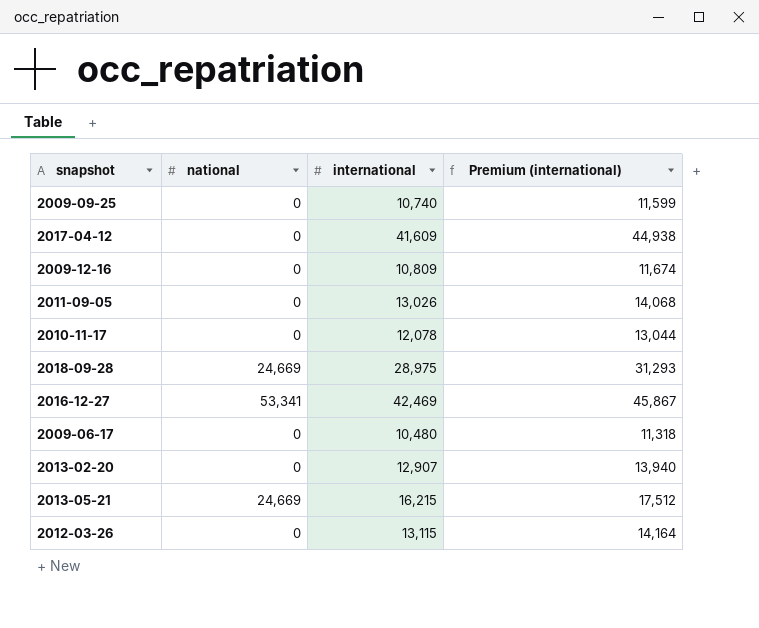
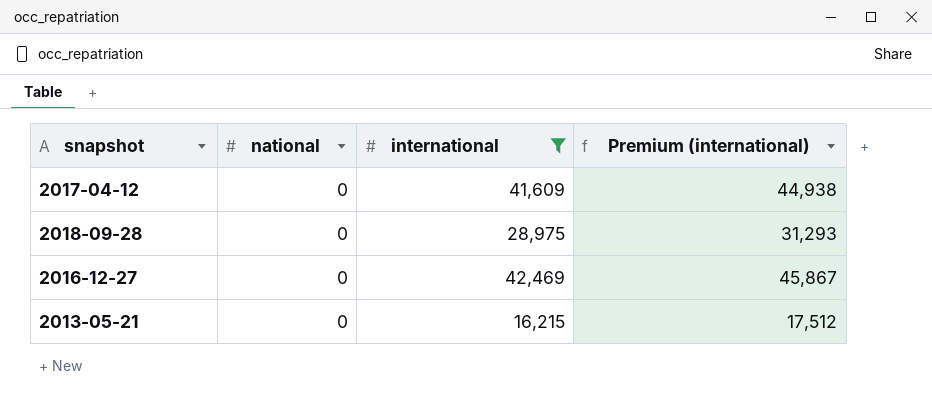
filter: none -> international >= 16,215
2018-09-28 | national: 24,669 -> 0
2016-12-27 | national: 53,341 -> 0
2013-05-21 | national: 24,669 -> 0

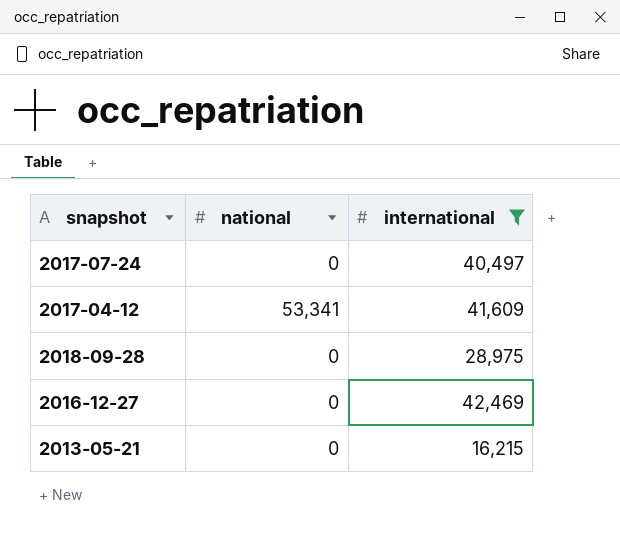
column Premium (international) | formula: [international] * 1.08 -> none
row 2017-07-24: none -> 0 | 40,497
2017-04-12 | national: 0 -> 53,341

